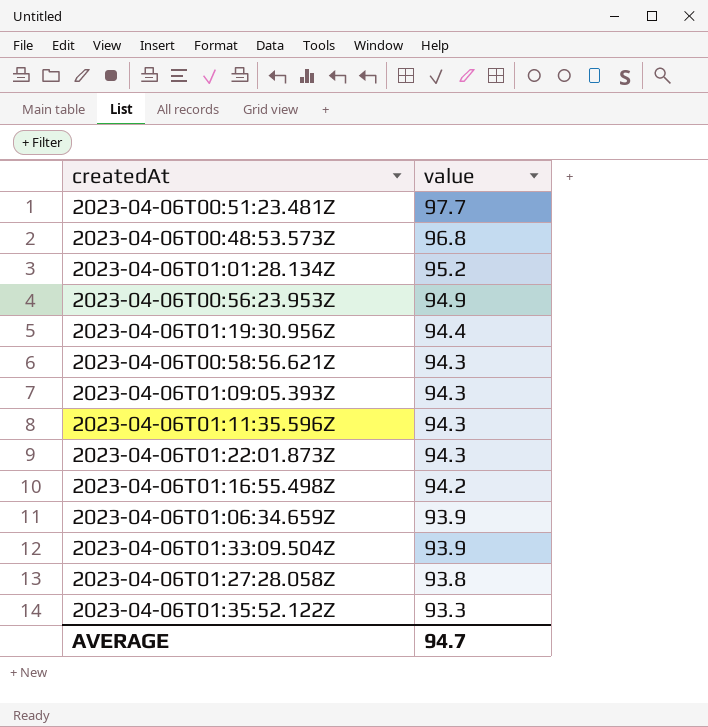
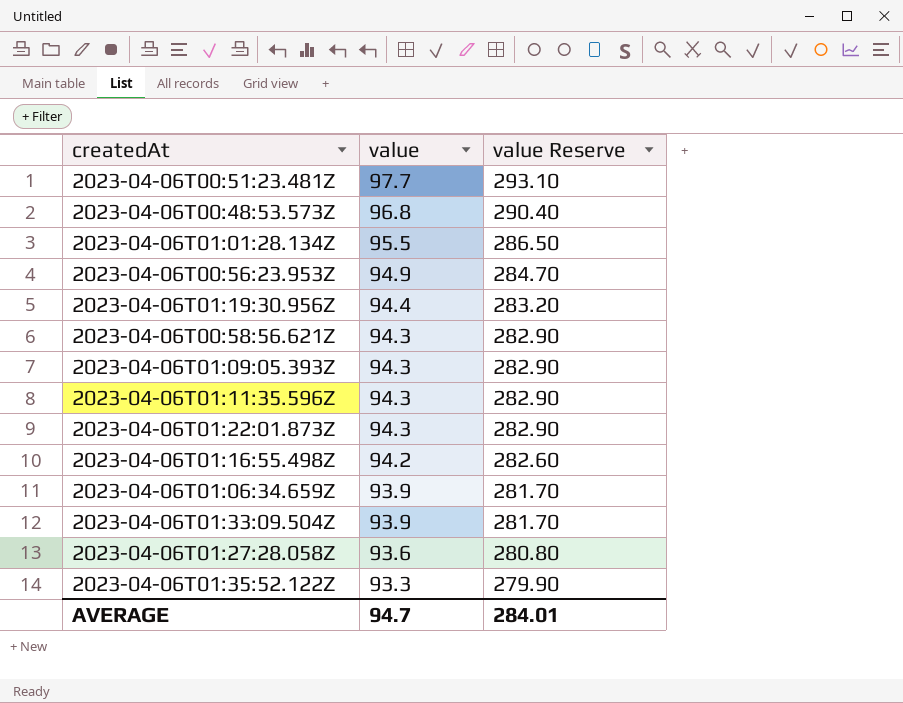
column value Reserve | formula: none -> [value] * 3
2023-04-06T01:01:28.134Z | value: 95.2 -> 95.5
2023-04-06T01:27:28.058Z | value: 93.8 -> 93.6

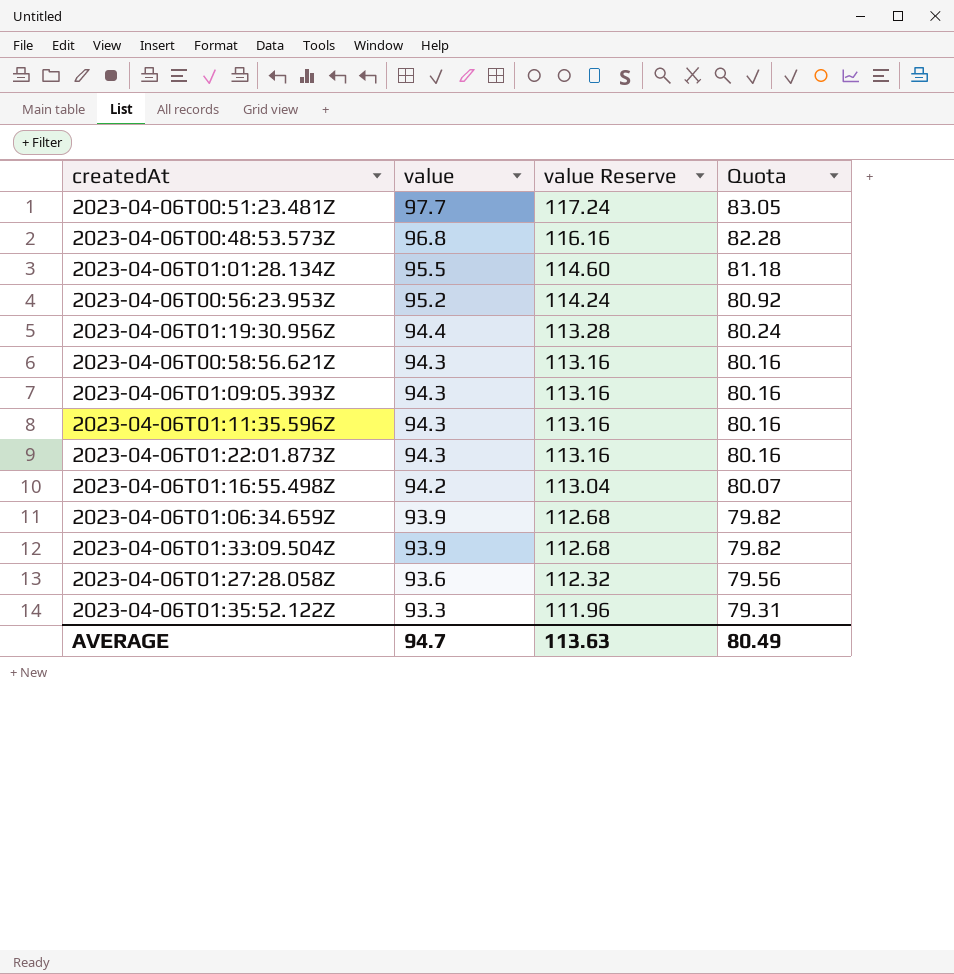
column value Reserve | formula: [value] * 3 -> [value] * 1.2
column Quota | formula: none -> [value] * 0.85
2023-04-06T00:56:23.953Z | value: 94.9 -> 95.2
AVERAGE | value Reserve: 284.01 -> 113.63

